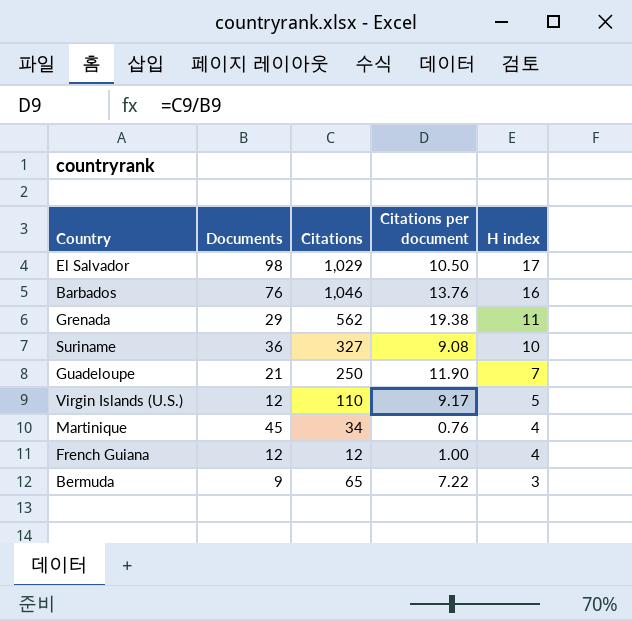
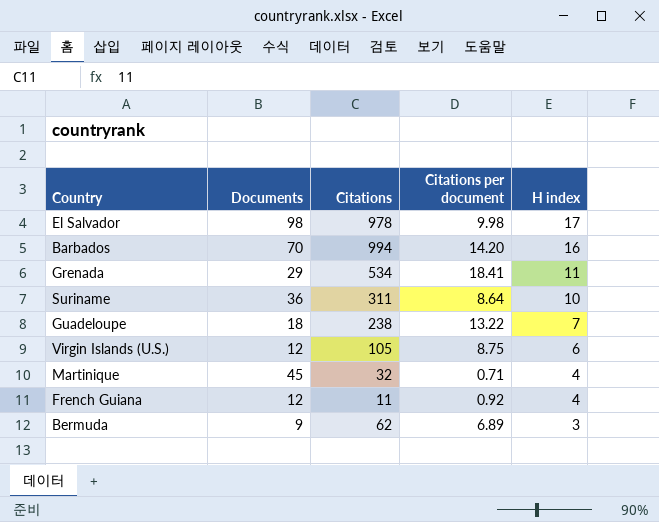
El Salvador | Citations: 1,029 -> 978
El Salvador | Citations per document: 10.50 -> 9.98
Barbados | Documents: 76 -> 70
Barbados | Citations: 1,046 -> 994
Barbados | Citations per document: 13.76 -> 14.20
Grenada | Citations: 562 -> 534
Grenada | Citations per document: 19.38 -> 18.41
Suriname | Citations: 327 -> 311
Suriname | Citations per document: 9.08 -> 8.64
Guadeloupe | Documents: 21 -> 18
Guadeloupe | Citations: 250 -> 238
Guadeloupe | Citations per document: 11.90 -> 13.22
Virgin Islands (U.S.) | Citations: 110 -> 105
Virgin Islands (U.S.) | Citations per document: 9.17 -> 8.75
Virgin Islands (U.S.) | H index: 5 -> 6
Martinique | Citations: 34 -> 32
Martinique | Citations per document: 0.76 -> 0.71
French Guiana | Citations: 12 -> 11
French Guiana | Citations per document: 1.00 -> 0.92
Bermuda | Citations: 65 -> 62
Bermuda | Citations per document: 7.22 -> 6.89

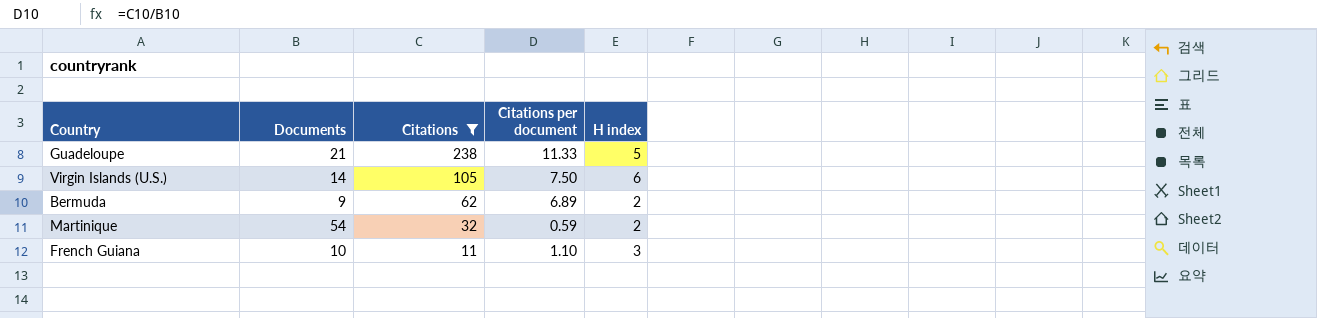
filter: none -> Citations <= 238
row order: H index descending -> Citations descending
Guadeloupe | Documents: 18 -> 21
Guadeloupe | Citations per document: 13.22 -> 11.33
Guadeloupe | H index: 7 -> 5
Virgin Islands (U.S.) | Documents: 12 -> 14
Virgin Islands (U.S.) | Citations per document: 8.75 -> 7.50
Bermuda | H index: 3 -> 2
Martinique | Documents: 45 -> 54
Martinique | Citations per document: 0.71 -> 0.59
Martinique | H index: 4 -> 2
French Guiana | Documents: 12 -> 10
French Guiana | Citations per document: 0.92 -> 1.10
French Guiana | H index: 4 -> 3

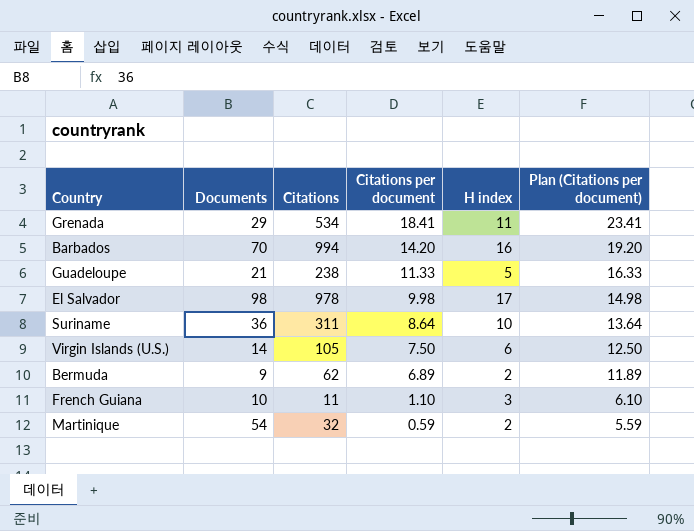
filter: Citations <= 238 -> none
row order: Citations descending -> Citations per document descending
column Plan (Citations per document) | formula: none -> [Citations per document] + 5

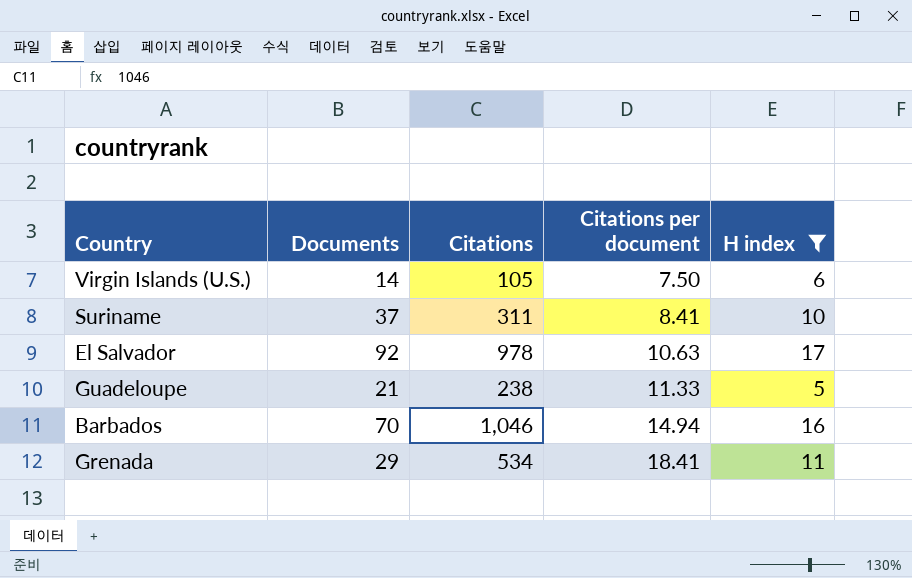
filter: none -> H index >= 5
row order: Citations per document descending -> Citations per document ascending
column Plan (Citations per document) | formula: [Citations per document] + 5 -> none
Suriname | Documents: 36 -> 37
Suriname | Citations per document: 8.64 -> 8.41
El Salvador | Documents: 98 -> 92
El Salvador | Citations per document: 9.98 -> 10.63
Barbados | Citations: 994 -> 1,046
Barbados | Citations per document: 14.20 -> 14.94

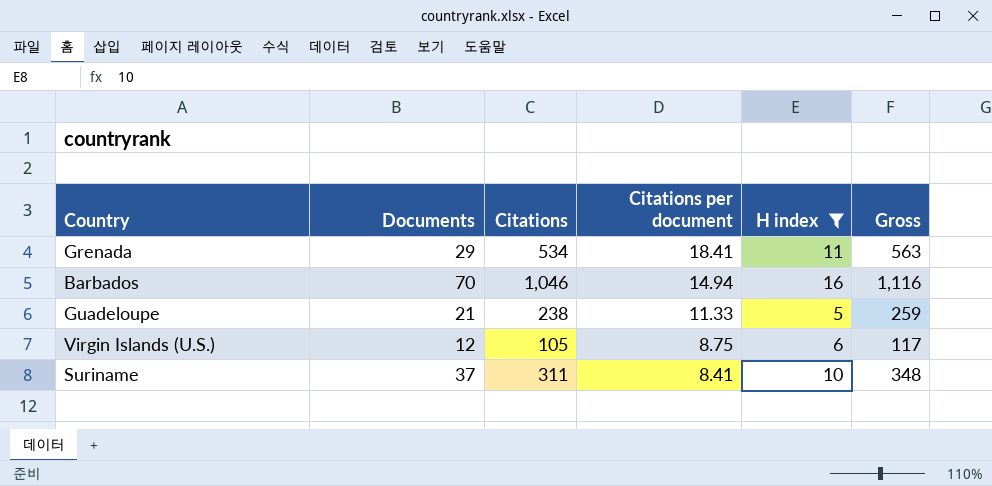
row order: Citations per document ascending -> Citations per document descending
column Gross | formula: none -> [Documents] + [Citations]
row El Salvador: 92 | 978 | 10.63 | 17 -> none
Virgin Islands (U.S.) | Documents: 14 -> 12
Virgin Islands (U.S.) | Citations per document: 7.50 -> 8.75

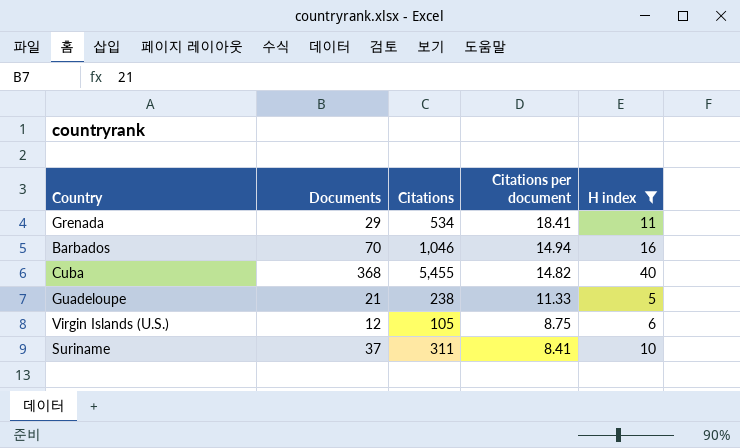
column Gross | formula: [Documents] + [Citations] -> none
row Cuba: none -> 368 | 5,455 | 14.82 | 40

